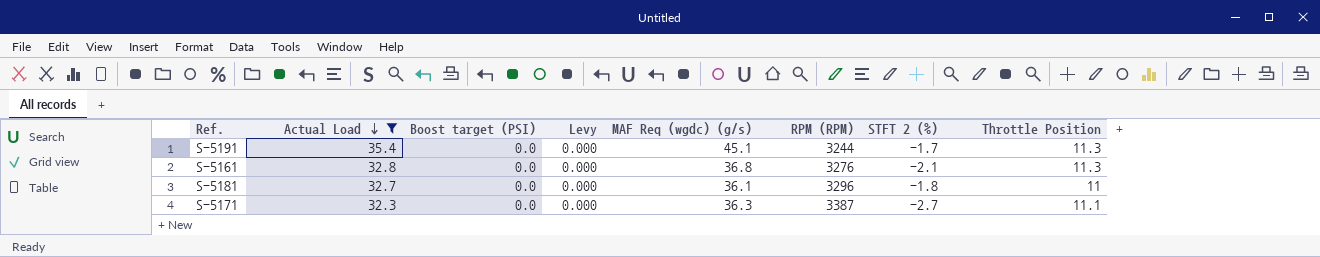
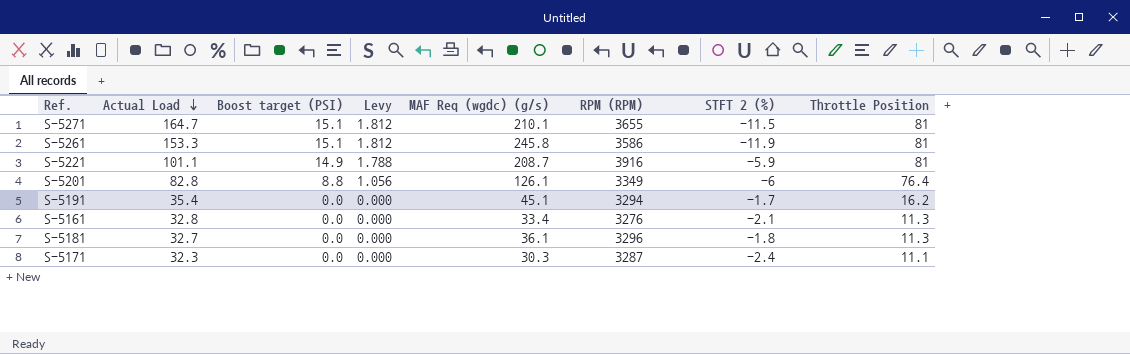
filter: Actual Load <= 35.4 -> none
S-5191 | RPM (RPM): 3244 -> 3294
S-5191 | Throttle Position: 11.3 -> 16.2
S-5161 | MAF Req (wgdc) (g/s): 36.8 -> 33.4
S-5181 | Throttle Position: 11 -> 11.3
S-5171 | MAF Req (wgdc) (g/s): 36.3 -> 30.3
S-5171 | RPM (RPM): 3387 -> 3287
S-5171 | STFT 2 (%): -2.7 -> -2.4

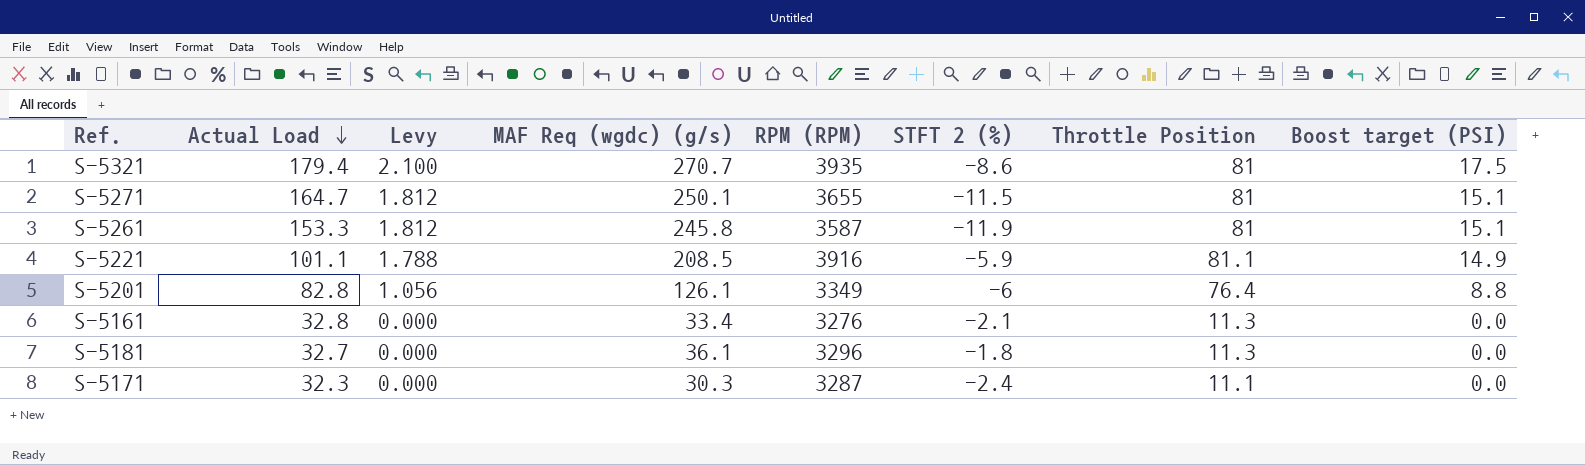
column Boost target (PSI) | position: 3 -> 8
row S-5191: 35.4 | 0.0 | 0.000 | 45.1 | 3294 | -1.7 | 16.2 -> none
row S-5321: none -> 179.4 | 2.100 | 270.7 | 3935 | -8.6 | 81 | 17.5
S-5271 | MAF Req (wgdc) (g/s): 210.1 -> 250.1
S-5261 | RPM (RPM): 3586 -> 3587
S-5221 | MAF Req (wgdc) (g/s): 208.7 -> 208.5
S-5221 | Throttle Position: 81 -> 81.1

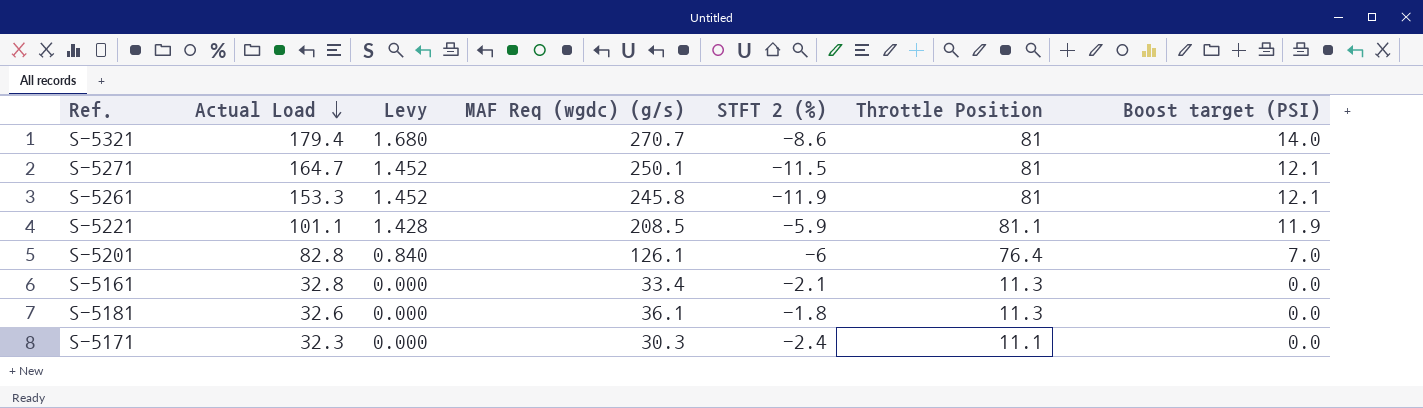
column RPM (RPM) | position: 5 -> none
S-5321 | Levy: 2.100 -> 1.680
S-5321 | Boost target (PSI): 17.5 -> 14.0
S-5271 | Levy: 1.812 -> 1.452
S-5271 | Boost target (PSI): 15.1 -> 12.1
S-5261 | Levy: 1.812 -> 1.452
S-5261 | Boost target (PSI): 15.1 -> 12.1
S-5221 | Levy: 1.788 -> 1.428
S-5221 | Boost target (PSI): 14.9 -> 11.9
S-5201 | Levy: 1.056 -> 0.840
S-5201 | Boost target (PSI): 8.8 -> 7.0
S-5181 | Actual Load: 32.7 -> 32.6

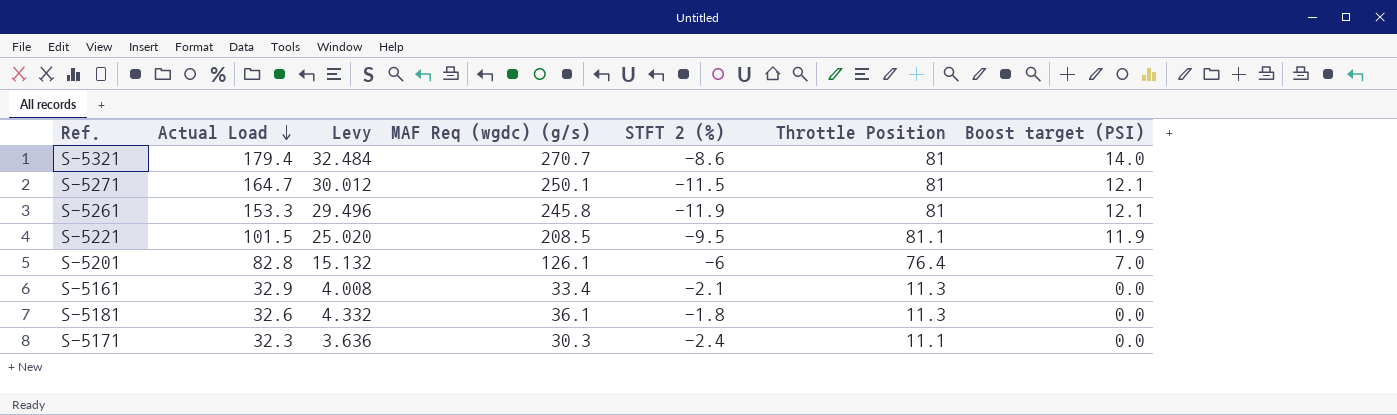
column Levy | formula: [Boost target (PSI)] * 0.12 -> [MAF Req (wgdc) (g/s)] * 0.12
S-5221 | Actual Load: 101.1 -> 101.5
S-5221 | STFT 2 (%): -5.9 -> -9.5
S-5161 | Actual Load: 32.8 -> 32.9

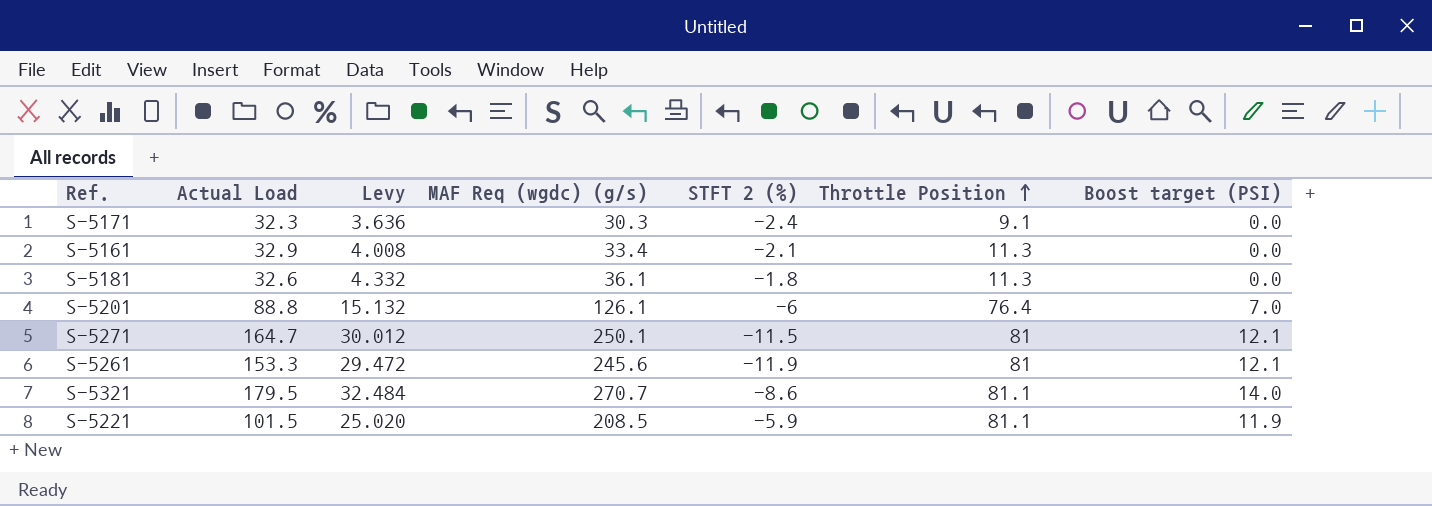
row order: Actual Load descending -> Throttle Position ascending
S-5171 | Throttle Position: 11.1 -> 9.1
S-5201 | Actual Load: 82.8 -> 88.8
S-5261 | Levy: 29.496 -> 29.472
S-5261 | MAF Req (wgdc) (g/s): 245.8 -> 245.6
S-5321 | Actual Load: 179.4 -> 179.5
S-5321 | Throttle Position: 81 -> 81.1
S-5221 | STFT 2 (%): -9.5 -> -5.9

